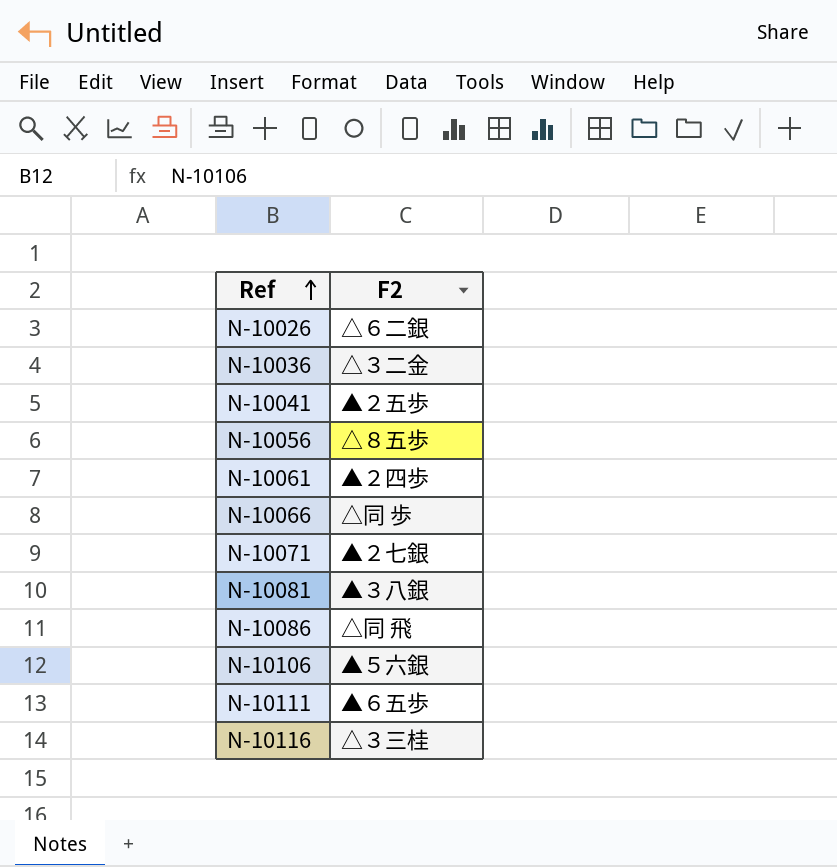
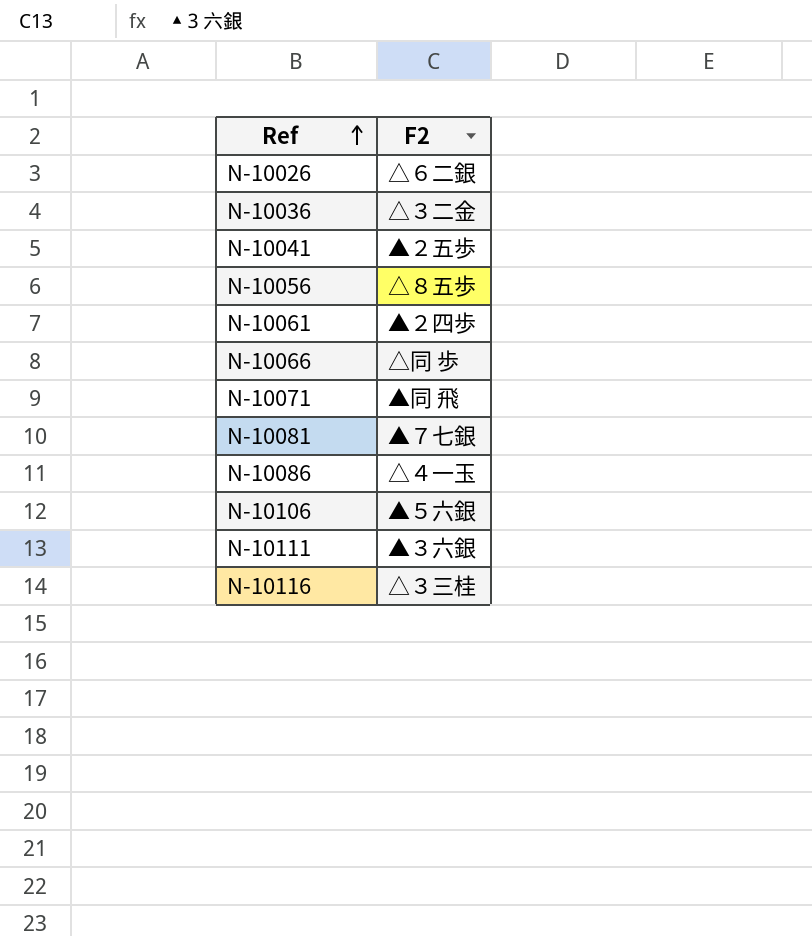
N-10071 | F2: ▲２七銀 -> ▲同 飛
N-10081 | F2: ▲３八銀 -> ▲７七銀
N-10086 | F2: △同 飛 -> △４一玉
N-10111 | F2: ▲６五歩 -> ▲３六銀

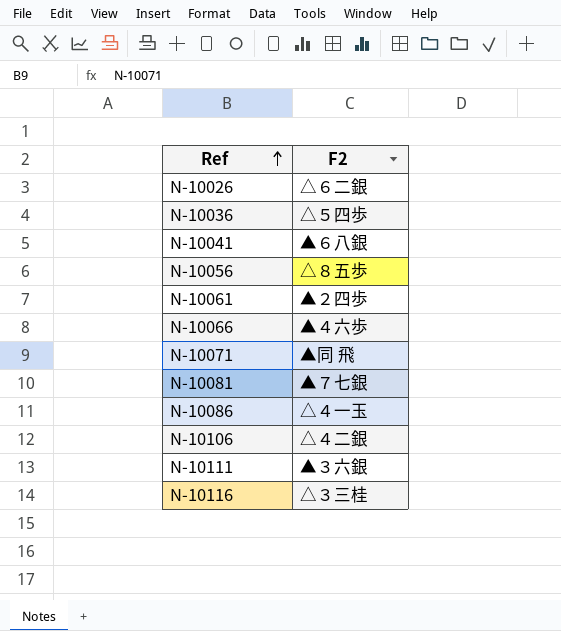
N-10036 | F2: △３二金 -> △５四歩
N-10041 | F2: ▲２五歩 -> ▲６八銀
N-10066 | F2: △同 歩 -> ▲４六歩
N-10106 | F2: ▲５六銀 -> △４二銀

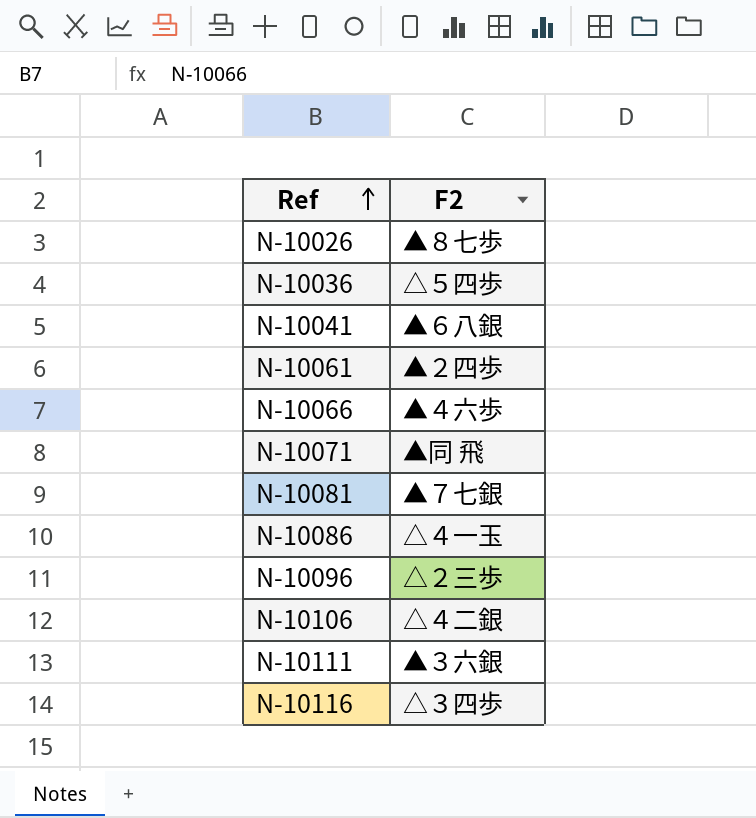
row N-10056: △８五歩 -> none
N-10026 | F2: △６二銀 -> ▲８七歩
row N-10096: none -> △２三歩
N-10116 | F2: △３三桂 -> △３四歩

